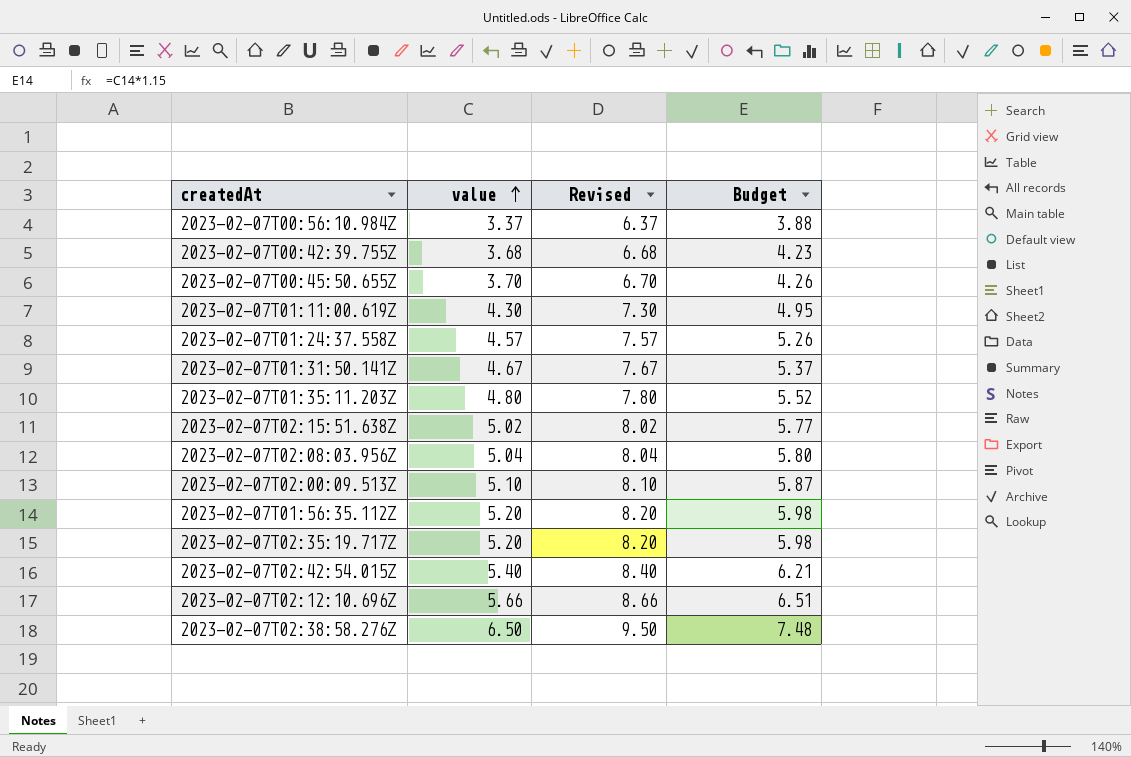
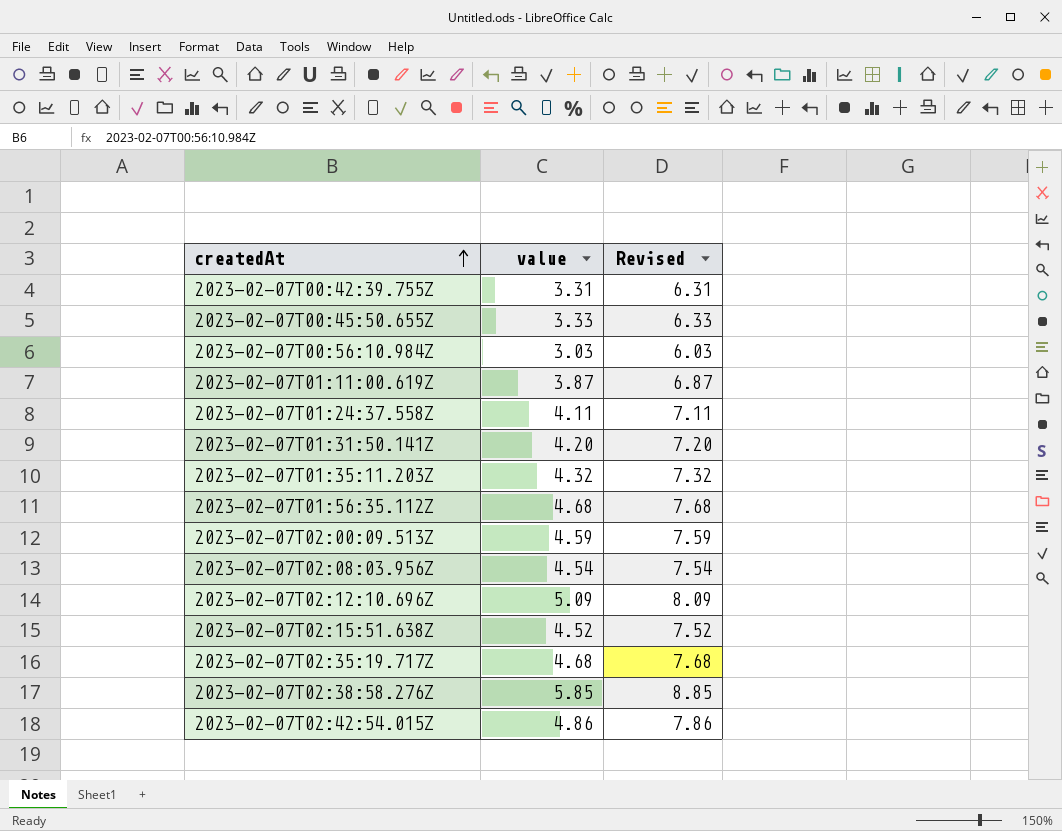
row order: value ascending -> createdAt ascending
column Budget | formula: [value] * 1.15 -> none
2023-02-07T00:42:39.755Z | value: 3.68 -> 3.31
2023-02-07T00:42:39.755Z | Revised: 6.68 -> 6.31
2023-02-07T00:45:50.655Z | value: 3.70 -> 3.33
2023-02-07T00:45:50.655Z | Revised: 6.70 -> 6.33
2023-02-07T00:56:10.984Z | value: 3.37 -> 3.03
2023-02-07T00:56:10.984Z | Revised: 6.37 -> 6.03
2023-02-07T01:11:00.619Z | value: 4.30 -> 3.87
2023-02-07T01:11:00.619Z | Revised: 7.30 -> 6.87
2023-02-07T01:24:37.558Z | value: 4.57 -> 4.11
2023-02-07T01:24:37.558Z | Revised: 7.57 -> 7.11
2023-02-07T01:31:50.141Z | value: 4.67 -> 4.20
2023-02-07T01:31:50.141Z | Revised: 7.67 -> 7.20
2023-02-07T01:35:11.203Z | value: 4.80 -> 4.32
2023-02-07T01:35:11.203Z | Revised: 7.80 -> 7.32
2023-02-07T01:56:35.112Z | value: 5.20 -> 4.68
2023-02-07T01:56:35.112Z | Revised: 8.20 -> 7.68
2023-02-07T02:00:09.513Z | value: 5.10 -> 4.59
2023-02-07T02:00:09.513Z | Revised: 8.10 -> 7.59
2023-02-07T02:08:03.956Z | value: 5.04 -> 4.54
2023-02-07T02:08:03.956Z | Revised: 8.04 -> 7.54
2023-02-07T02:12:10.696Z | value: 5.66 -> 5.09
2023-02-07T02:12:10.696Z | Revised: 8.66 -> 8.09
2023-02-07T02:15:51.638Z | value: 5.02 -> 4.52
2023-02-07T02:15:51.638Z | Revised: 8.02 -> 7.52
2023-02-07T02:35:19.717Z | value: 5.20 -> 4.68
2023-02-07T02:35:19.717Z | Revised: 8.20 -> 7.68
2023-02-07T02:38:58.276Z | value: 6.50 -> 5.85
2023-02-07T02:38:58.276Z | Revised: 9.50 -> 8.85
2023-02-07T02:42:54.015Z | value: 5.40 -> 4.86
2023-02-07T02:42:54.015Z | Revised: 8.40 -> 7.86

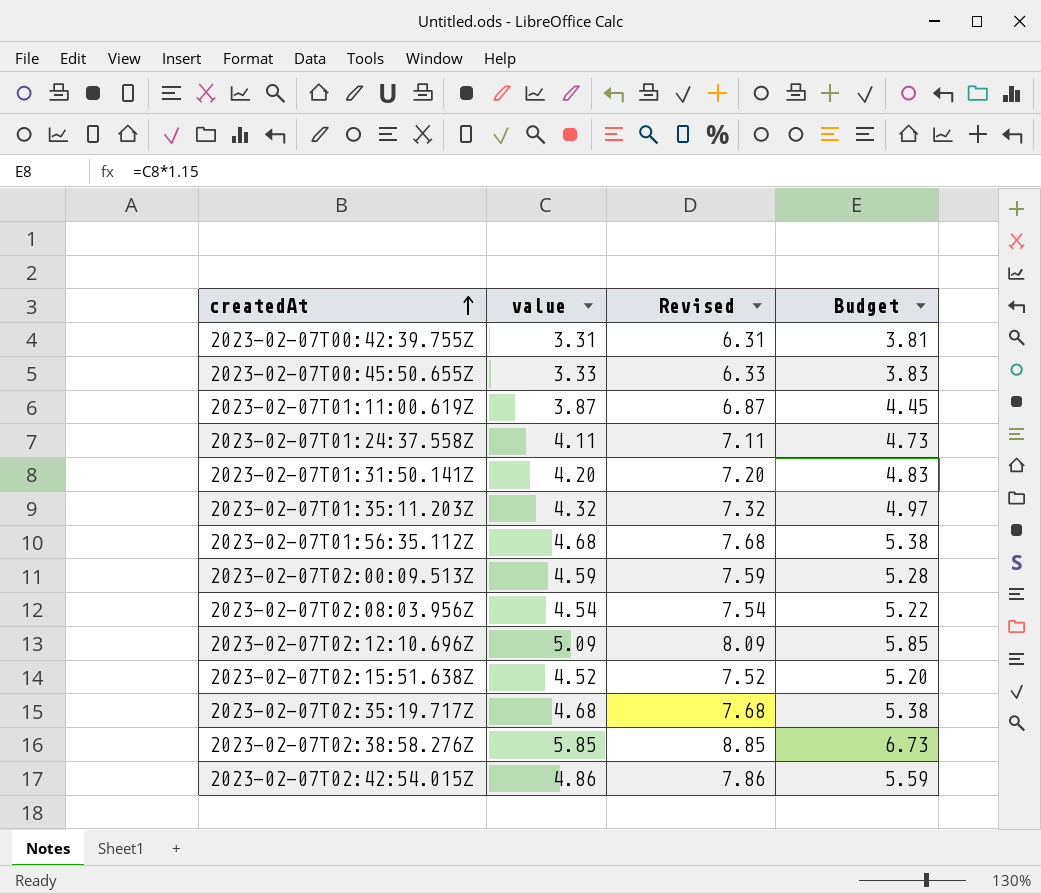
column Budget | formula: none -> [value] * 1.15
row 2023-02-07T00:56:10.984Z: 3.03 | 6.03 -> none

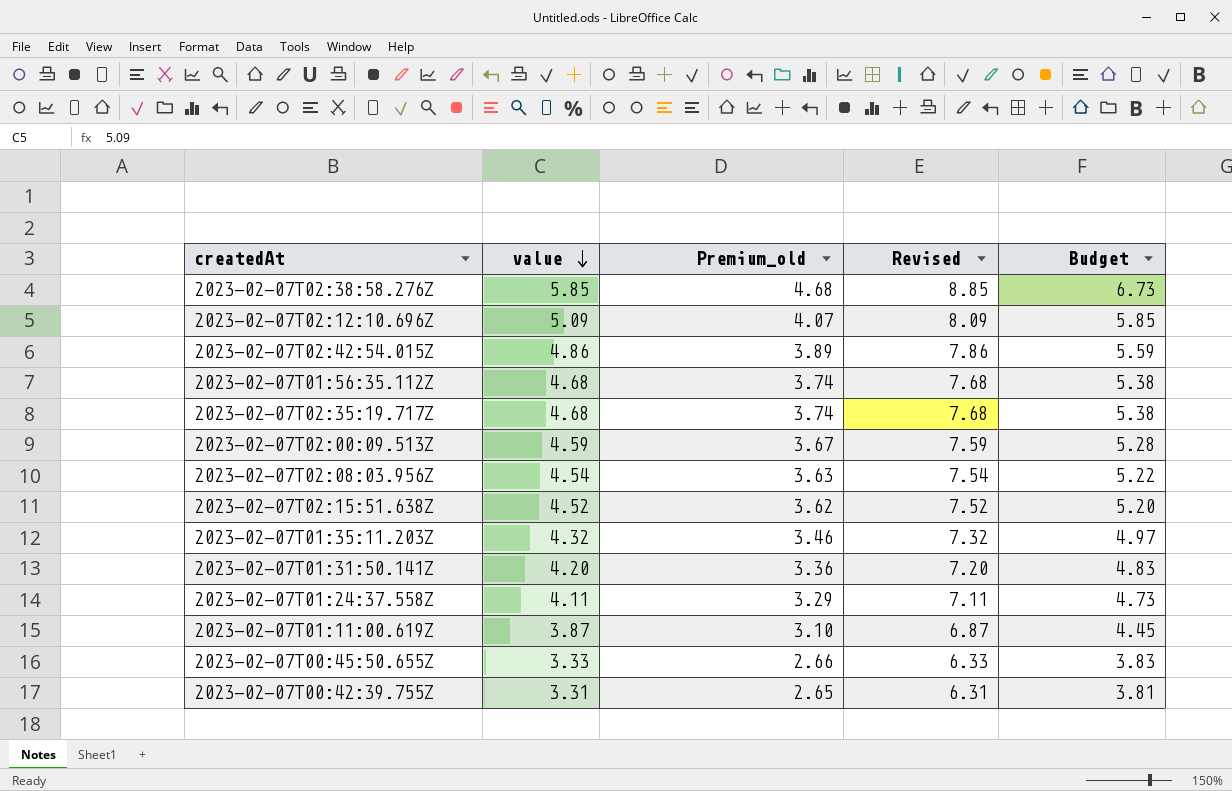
row order: createdAt ascending -> value descending
column Premium_old | formula: none -> [value] * 0.8

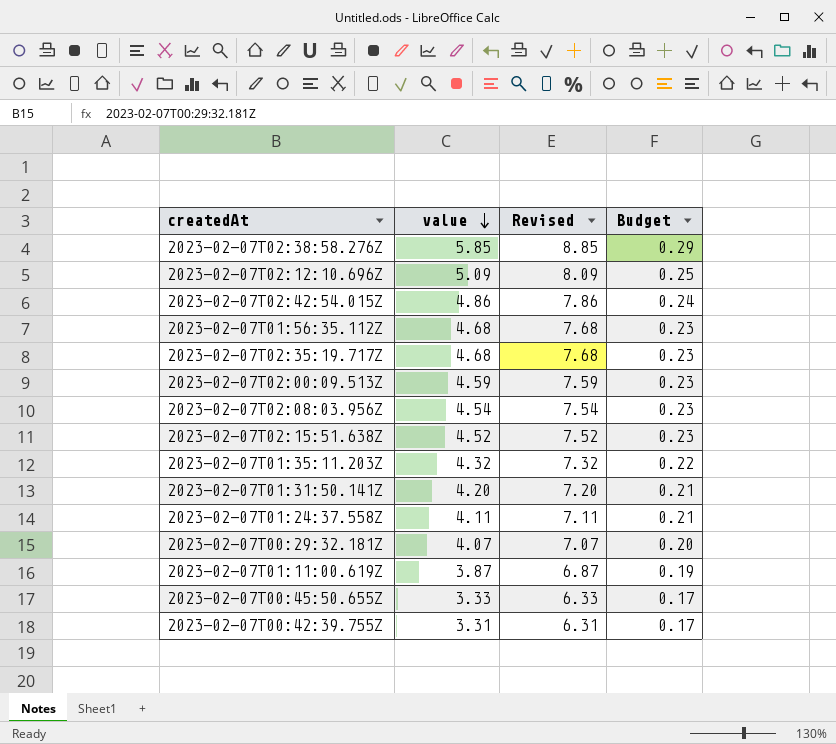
column Premium_old | formula: [value] * 0.8 -> none
column Budget | formula: [value] * 1.15 -> [value] * 0.05
row 2023-02-07T00:29:32.181Z: none -> 4.07 | 7.07 | 0.20

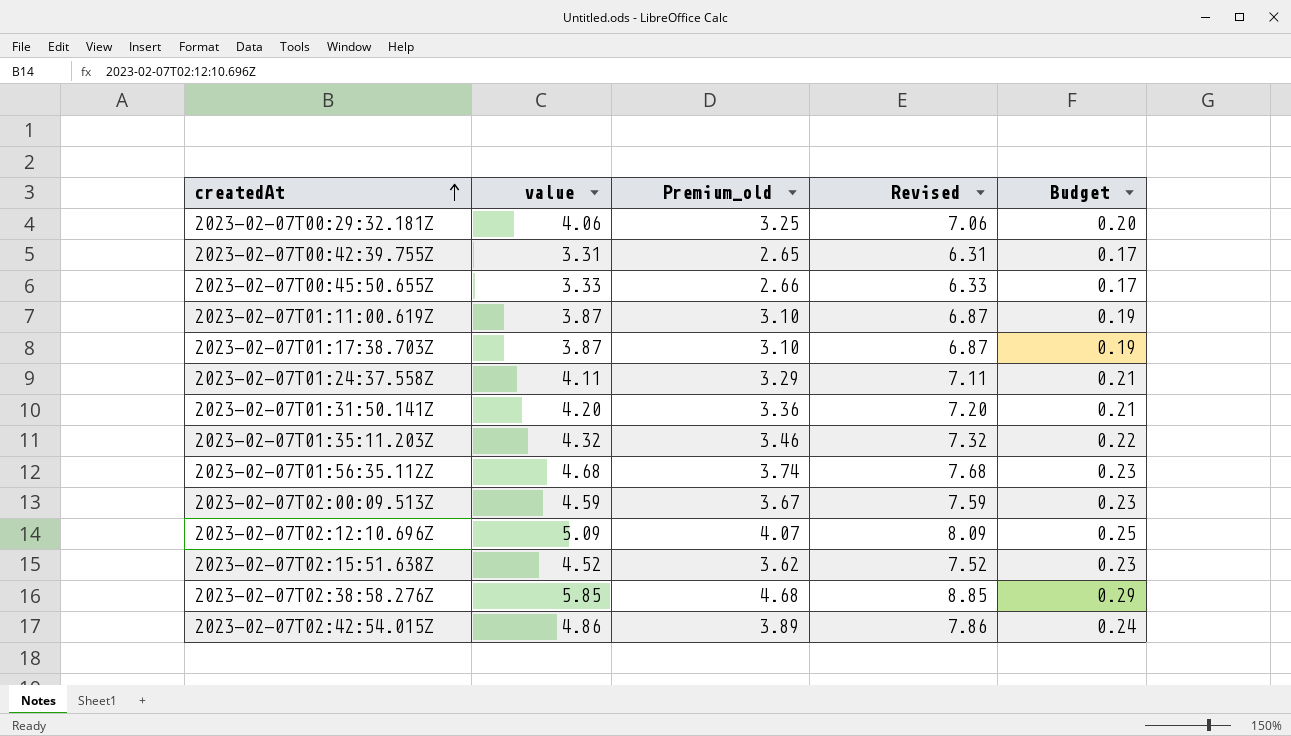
row order: value descending -> createdAt ascending
column Premium_old | formula: none -> [value] * 0.8
row 2023-02-07T02:35:19.717Z: 4.68 | 7.68 | 0.23 -> none
row 2023-02-07T02:08:03.956Z: 4.54 | 7.54 | 0.23 -> none
2023-02-07T00:29:32.181Z | value: 4.07 -> 4.06
2023-02-07T00:29:32.181Z | Revised: 7.07 -> 7.06
row 2023-02-07T01:17:38.703Z: none -> 3.87 | 3.10 | 6.87 | 0.19

